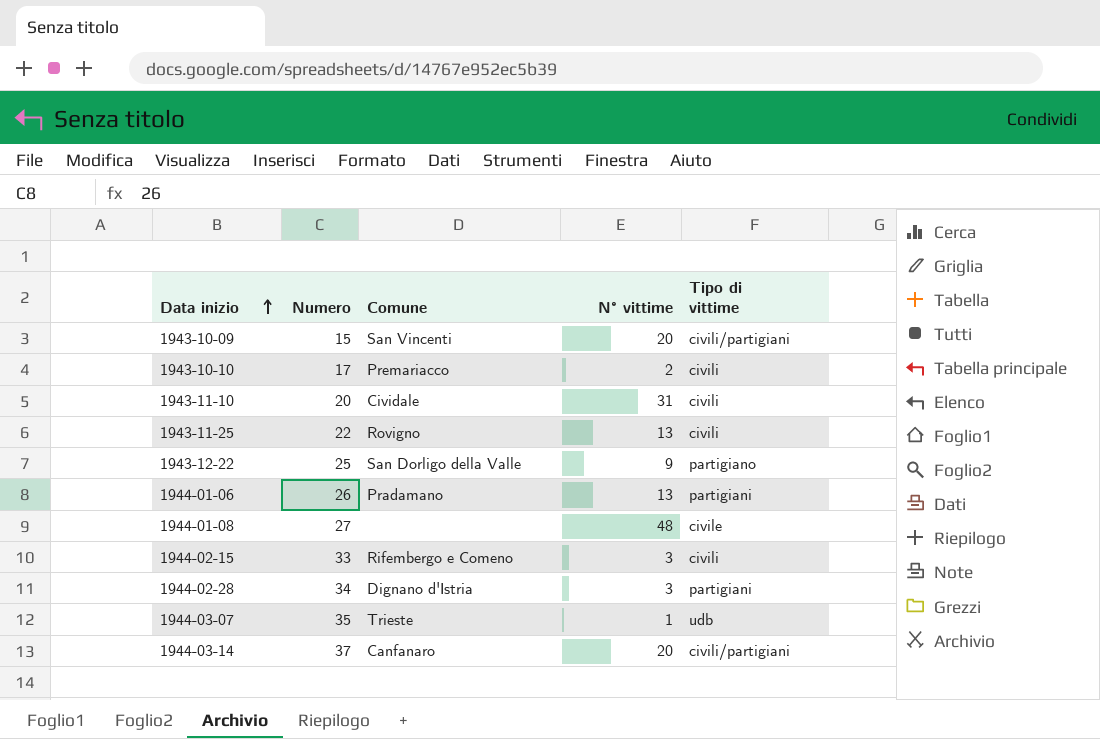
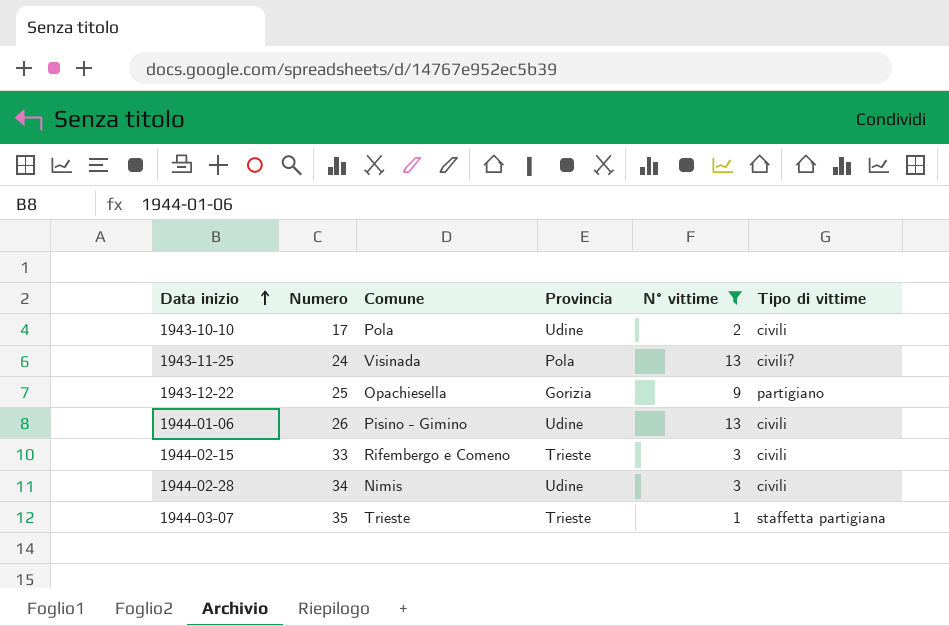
filter: none -> N° vittime <= 13
column Provincia | position: none -> 4
1943-10-10 | Comune: Premariacco -> Pola
1943-11-25 | Numero: 22 -> 24
1943-11-25 | Comune: Rovigno -> Visinada
1943-11-25 | Tipo di vittime: civili -> civili?
1943-12-22 | Comune: San Dorligo della Valle -> Opachiesella
1944-01-06 | Comune: Pradamano -> Pisino - Gimino
1944-01-06 | Tipo di vittime: partigiani -> civili
1944-02-28 | Comune: Dignano d'Istria -> Nimis
1944-02-28 | Tipo di vittime: partigiani -> civili
1944-03-07 | Tipo di vittime: udb -> staffetta partigiana

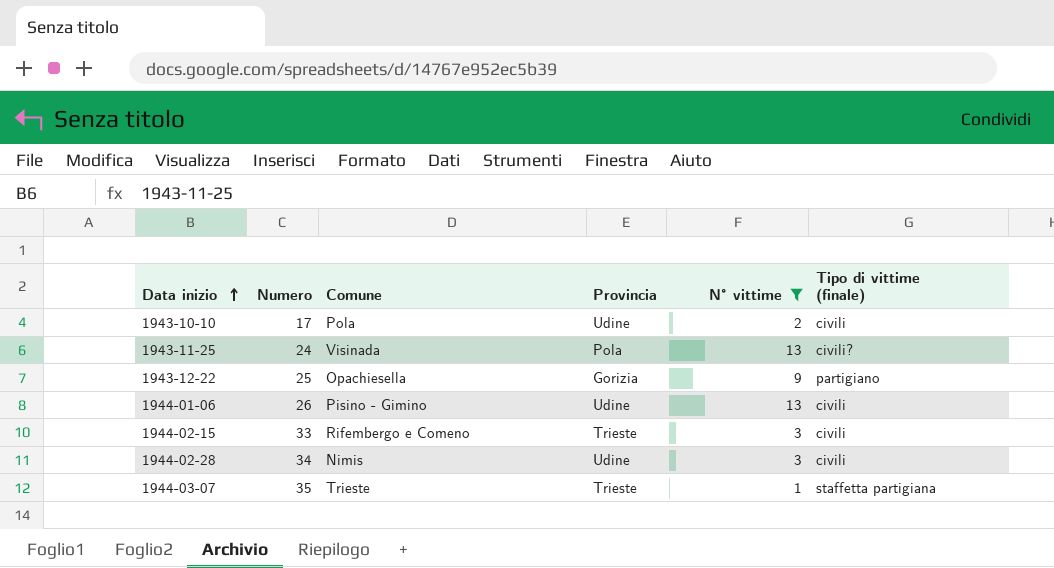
column name: Tipo di vittime -> Tipo di vittime (finale)

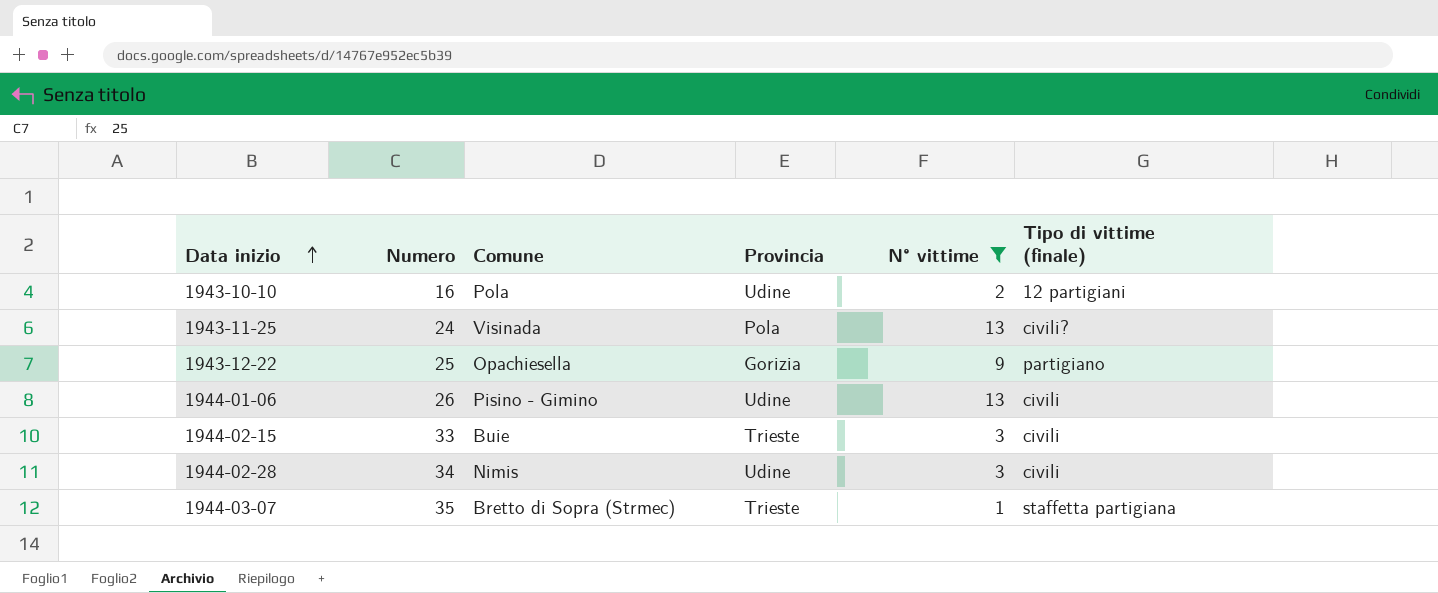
1943-10-10 | Numero: 17 -> 16
1943-10-10 | Tipo di vittime (finale): civili -> 12 partigiani
1944-02-15 | Comune: Rifembergo e Comeno -> Buie
1944-03-07 | Comune: Trieste -> Bretto di Sopra (Strmec)

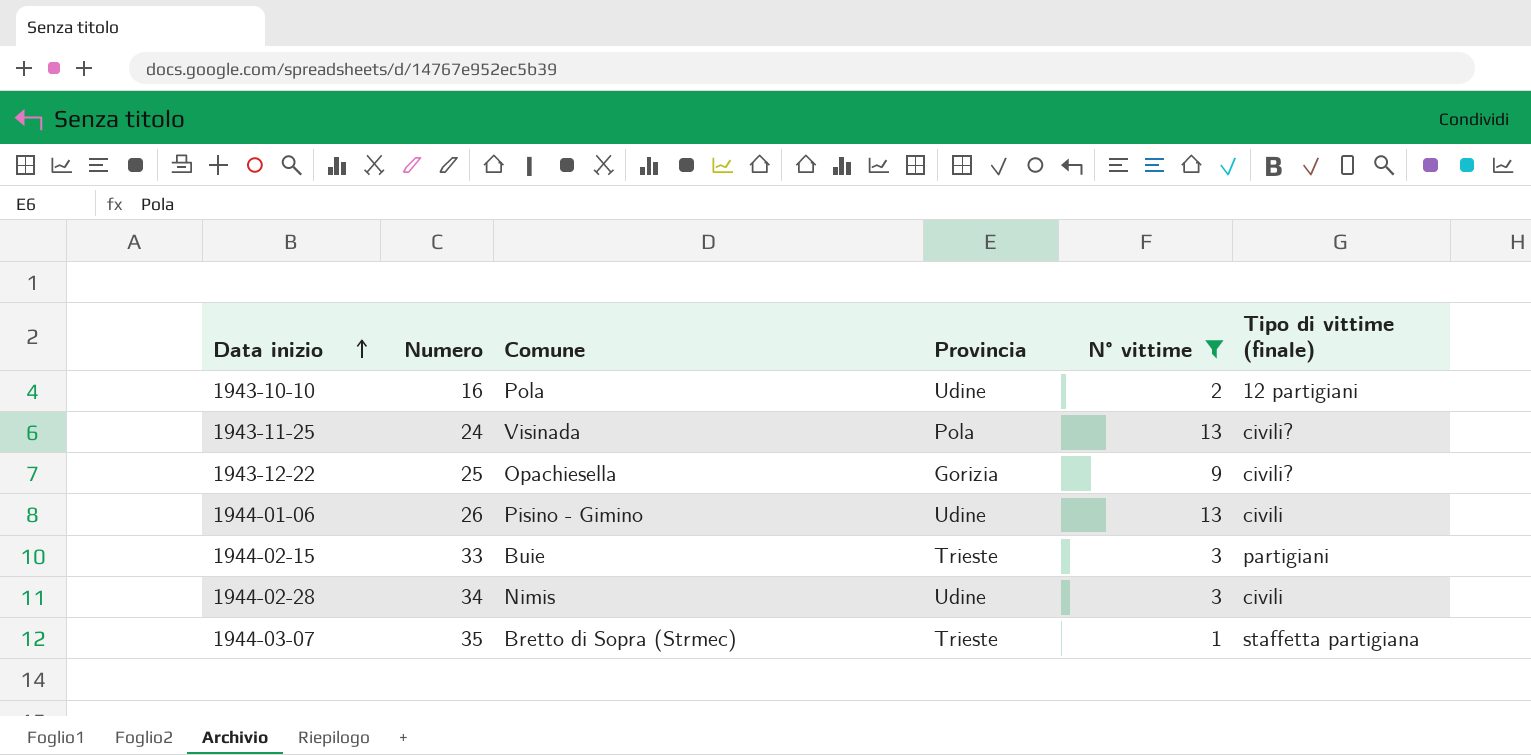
1943-12-22 | Tipo di vittime (finale): partigiano -> civili?
1944-02-15 | Tipo di vittime (finale): civili -> partigiani

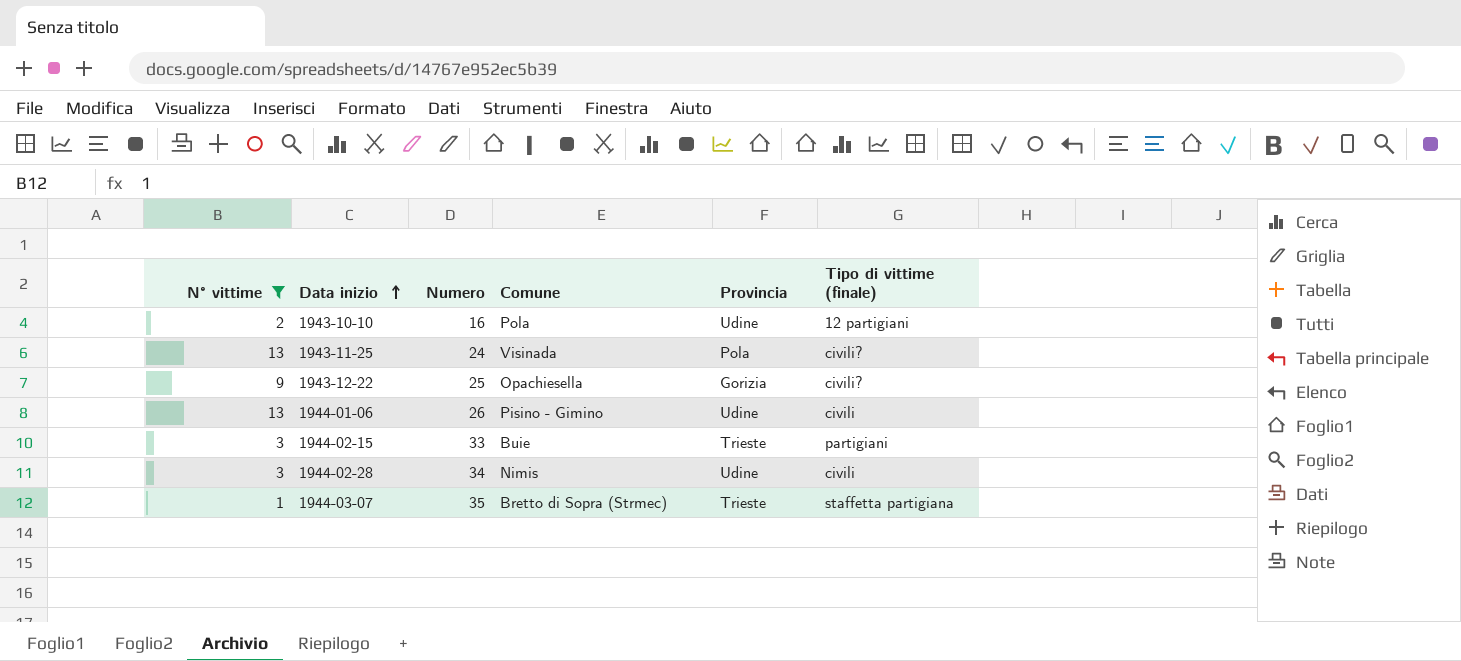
column N° vittime | position: 5 -> 1

